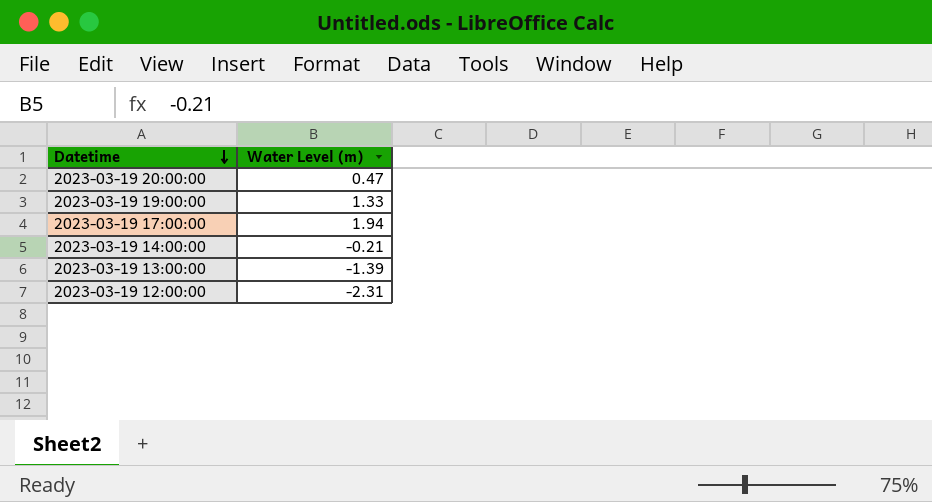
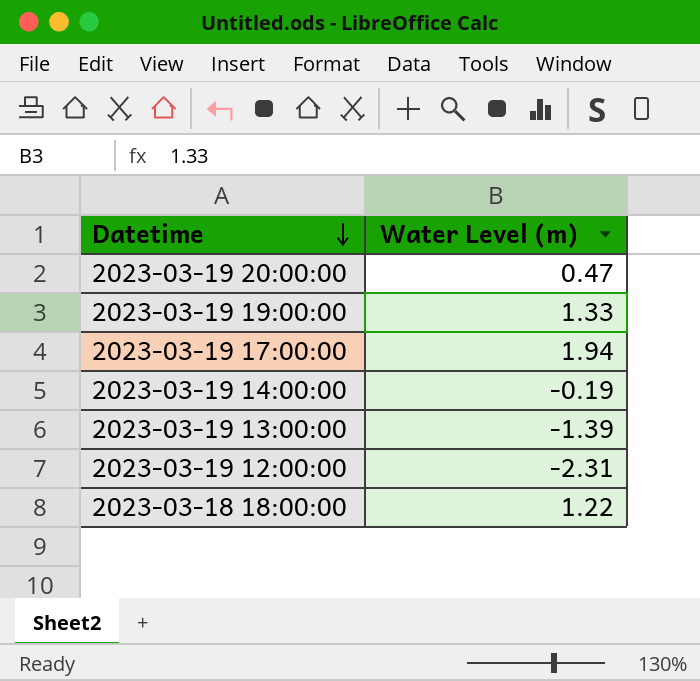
2023-03-19 14:00:00 | Water Level (m): -0.21 -> -0.19
row 2023-03-18 18:00:00: none -> 1.22

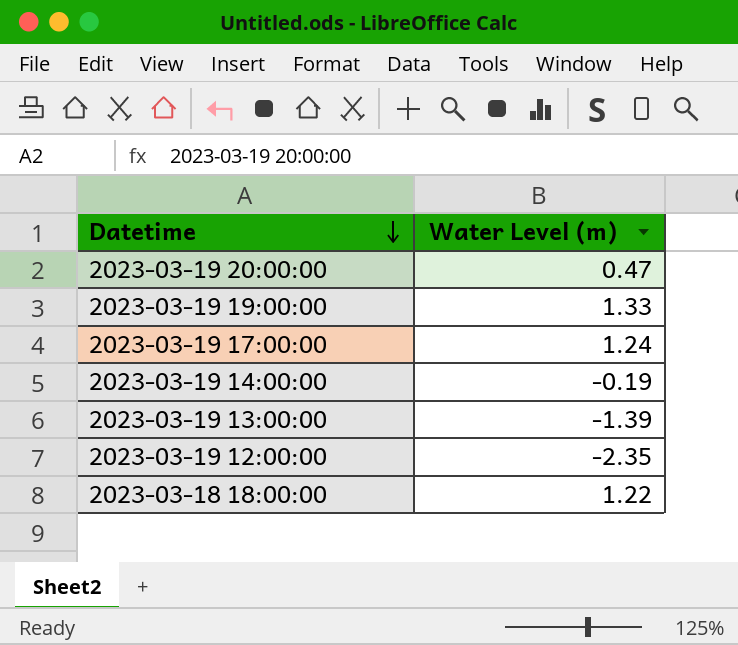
2023-03-19 17:00:00 | Water Level (m): 1.94 -> 1.24
2023-03-19 12:00:00 | Water Level (m): -2.31 -> -2.35

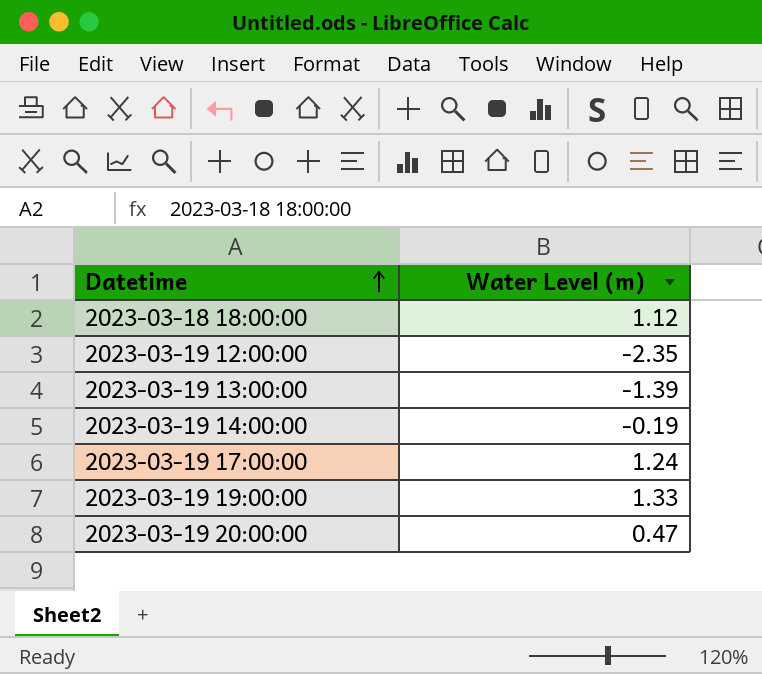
row order: Datetime descending -> Datetime ascending
2023-03-18 18:00:00 | Water Level (m): 1.22 -> 1.12

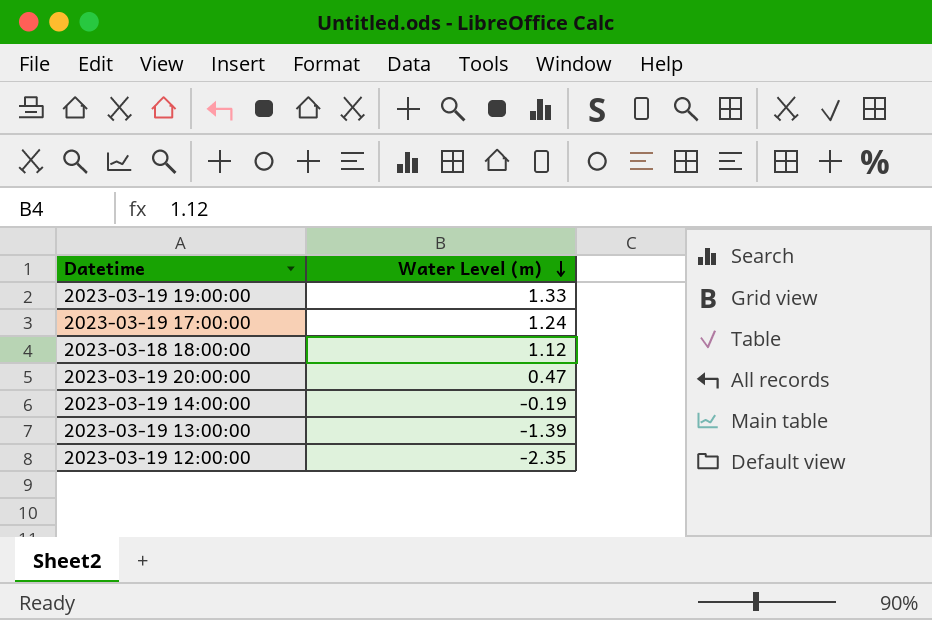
row order: Datetime ascending -> Water Level (m) descending

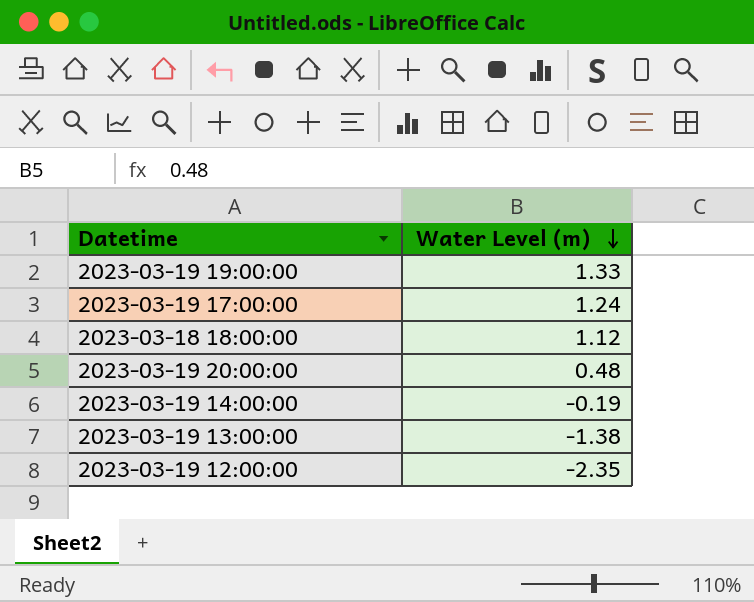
2023-03-19 20:00:00 | Water Level (m): 0.47 -> 0.48
2023-03-19 13:00:00 | Water Level (m): -1.39 -> -1.38

